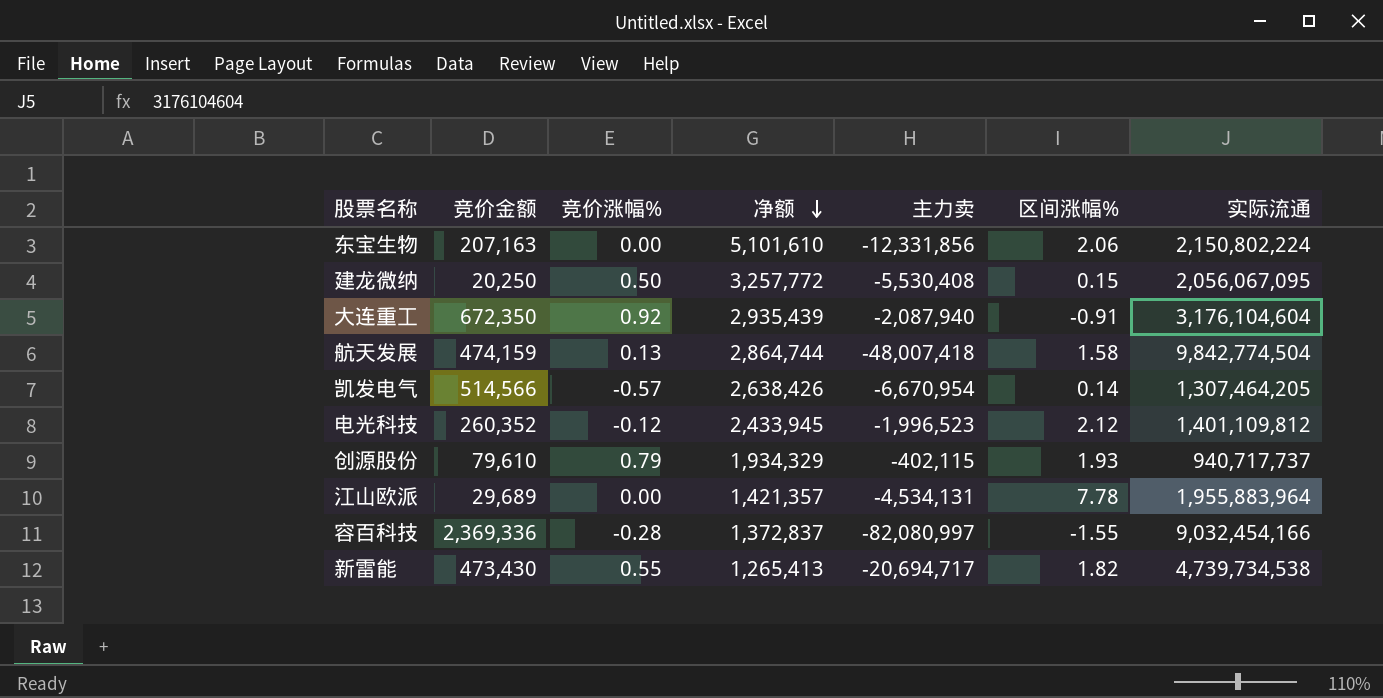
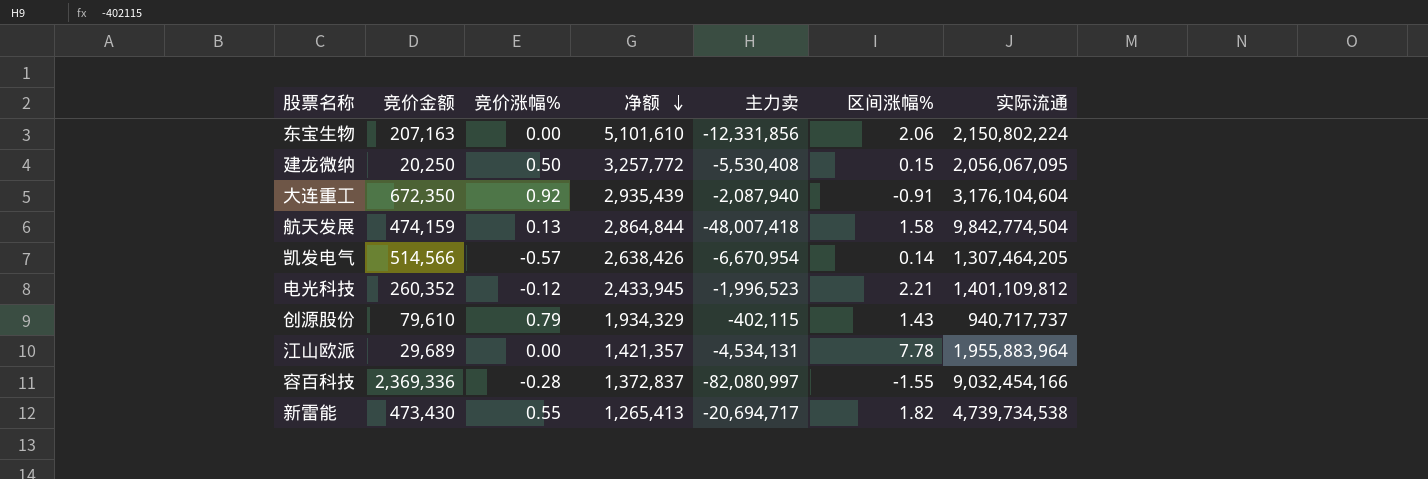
航天发展 | 净额: 2,864,744 -> 2,864,844
电光科技 | 区间涨幅%: 2.12 -> 2.21
创源股份 | 区间涨幅%: 1.93 -> 1.43

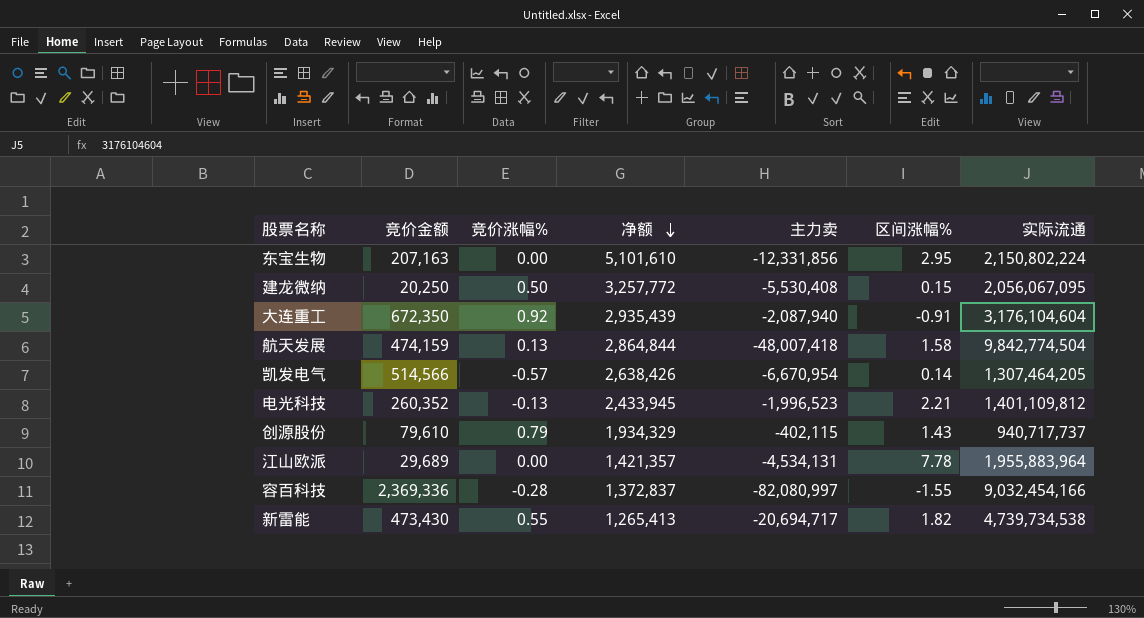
东宝生物 | 区间涨幅%: 2.06 -> 2.95
电光科技 | 竞价涨幅%: -0.12 -> -0.13

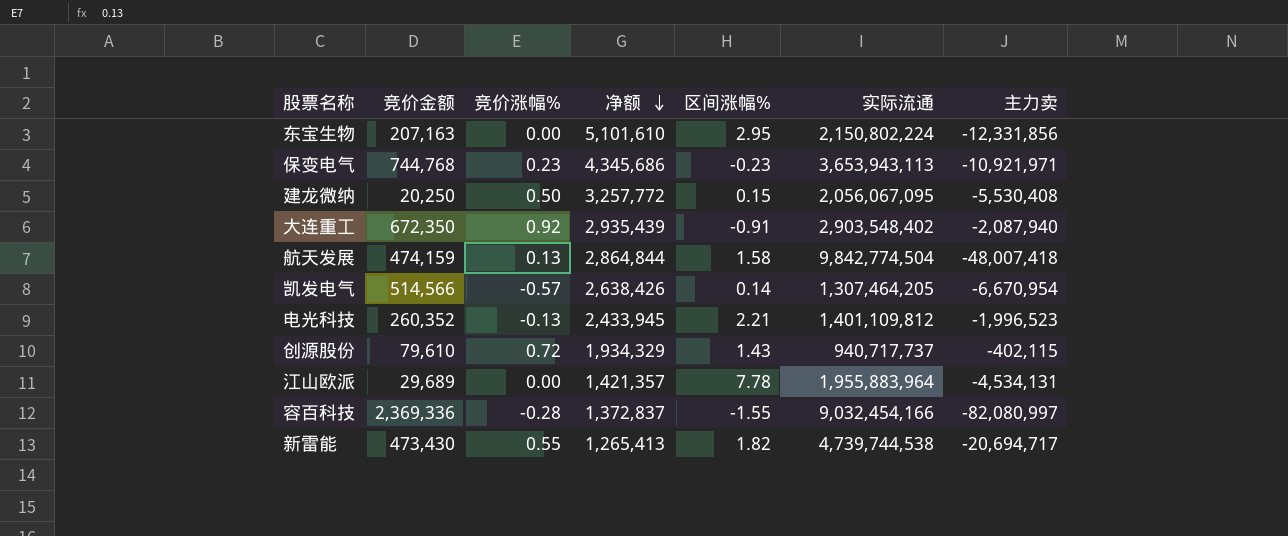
column 主力卖 | position: 5 -> 7
row 保变电气: none -> 744,768 | 0.23 | 4,345,686 | -0.23 | 3,653,943,113 | -10,921,971
大连重工 | 实际流通: 3,176,104,604 -> 2,903,548,402
创源股份 | 竞价涨幅%: 0.79 -> 0.72
新雷能 | 实际流通: 4,739,734,538 -> 4,739,744,538

